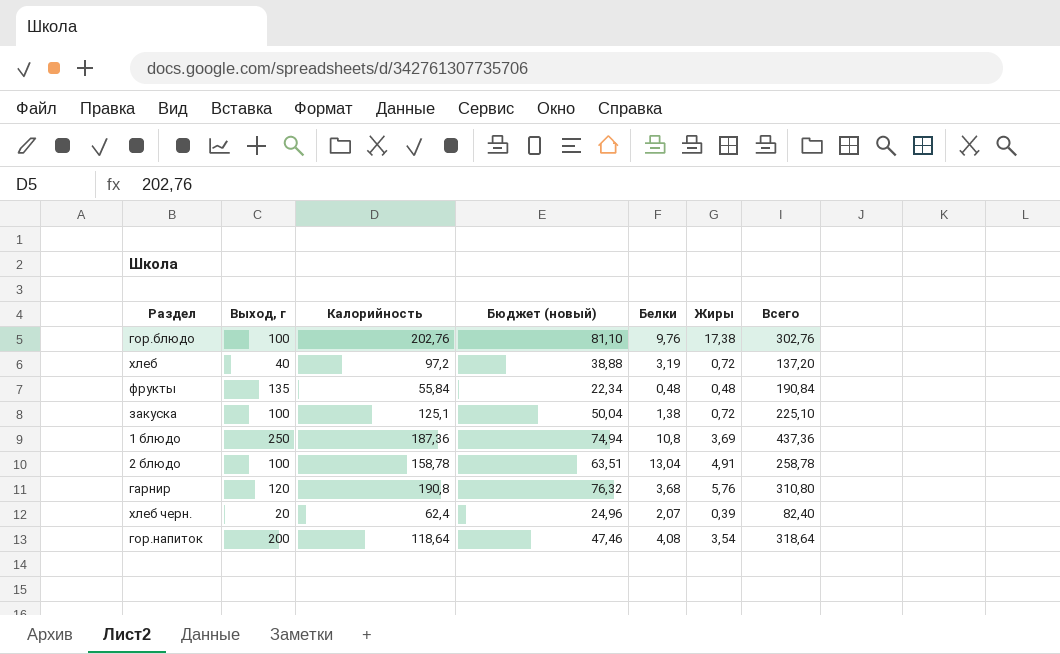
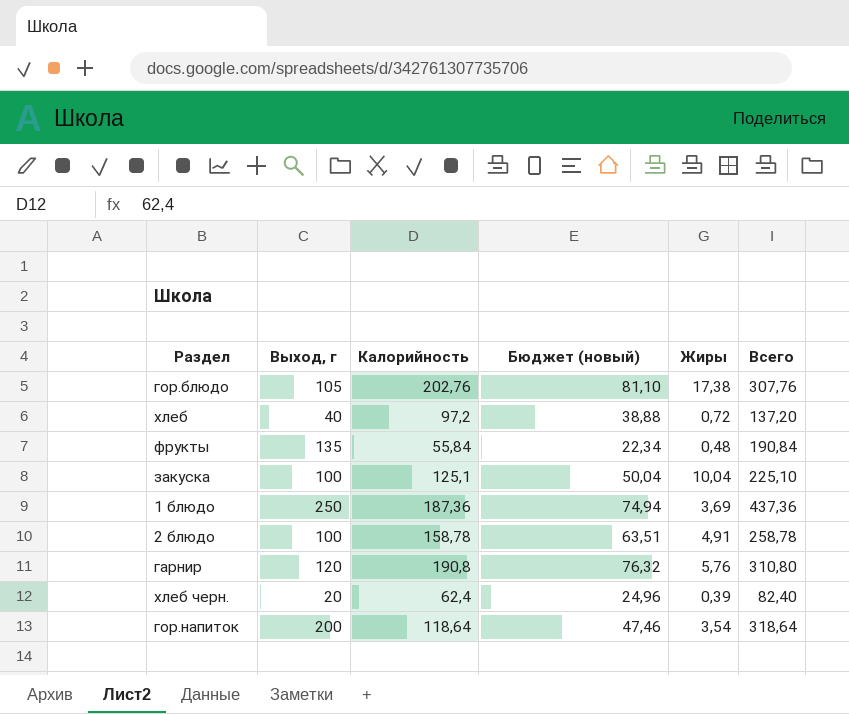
column Белки | position: 5 -> none
гор.блюдо | Выход, г: 100 -> 105
гор.блюдо | Всего: 302,76 -> 307,76
закуска | Жиры: 0,72 -> 10,04

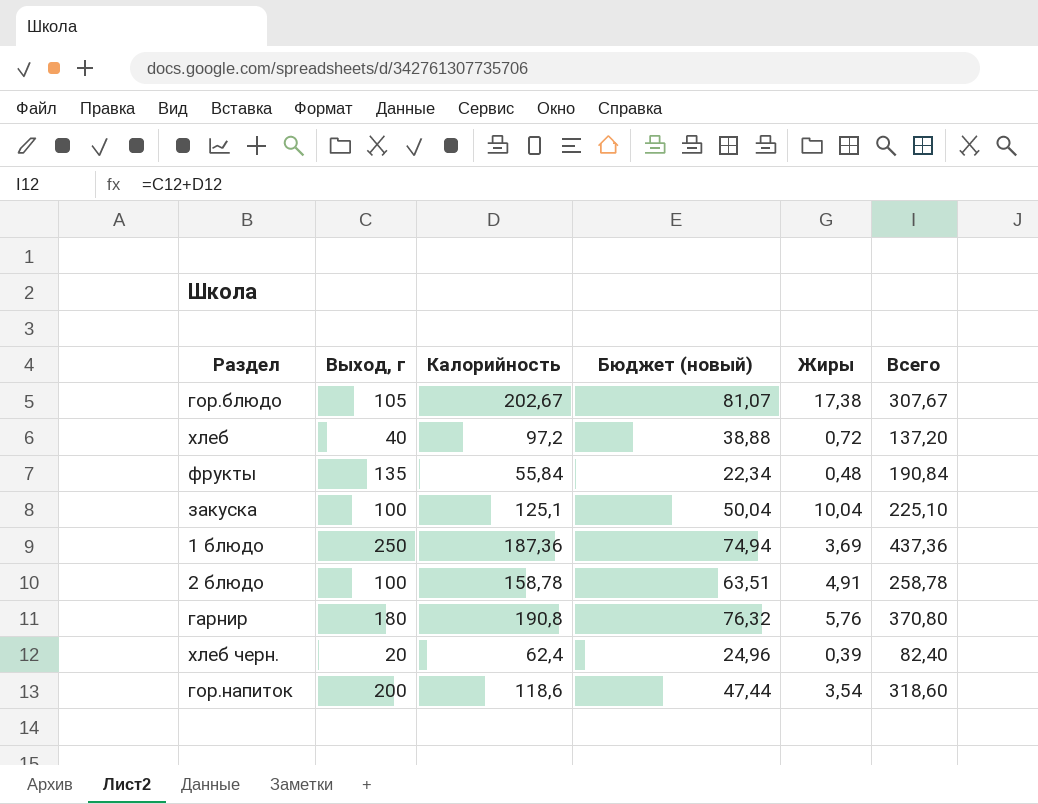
гор.блюдо | Калорийность: 202,76 -> 202,67
гор.блюдо | Бюджет (новый): 81,10 -> 81,07
гор.блюдо | Всего: 307,76 -> 307,67
гарнир | Выход, г: 120 -> 180
гарнир | Всего: 310,80 -> 370,80
гор.напиток | Калорийность: 118,64 -> 118,6
гор.напиток | Бюджет (новый): 47,46 -> 47,44
гор.напиток | Всего: 318,64 -> 318,60

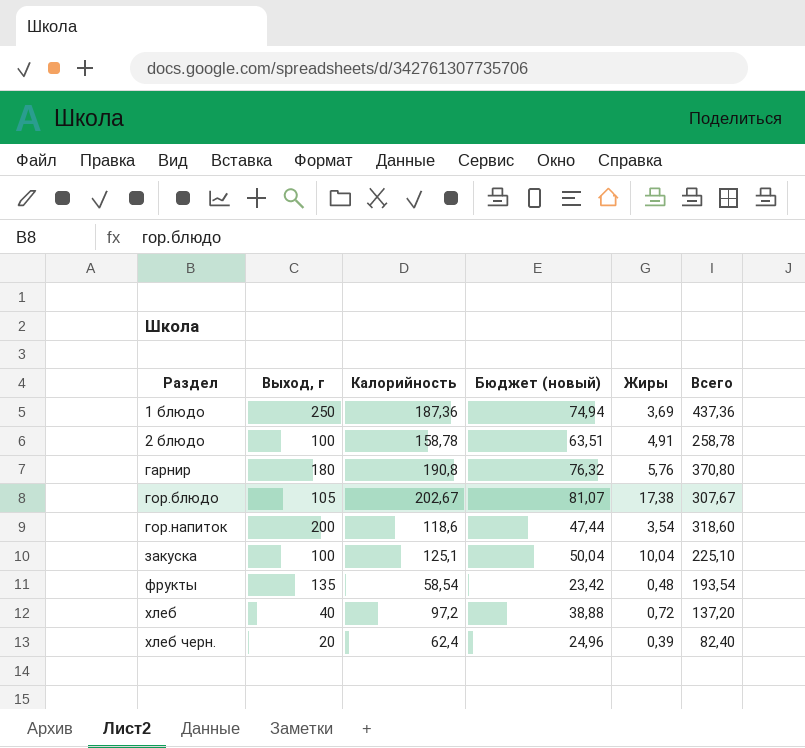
row order: none -> Раздел ascending
фрукты | Калорийность: 55,84 -> 58,54
фрукты | Бюджет (новый): 22,34 -> 23,42
фрукты | Всего: 190,84 -> 193,54

